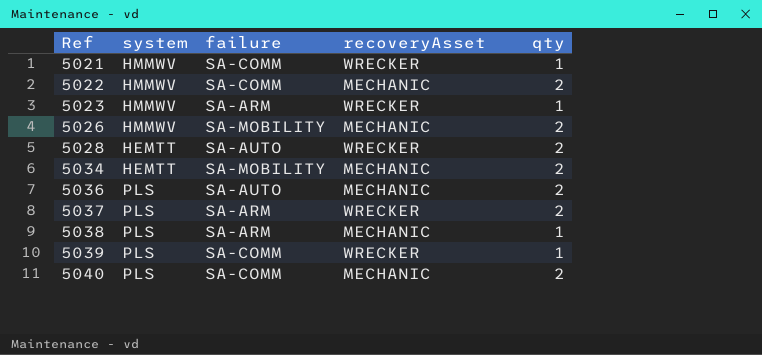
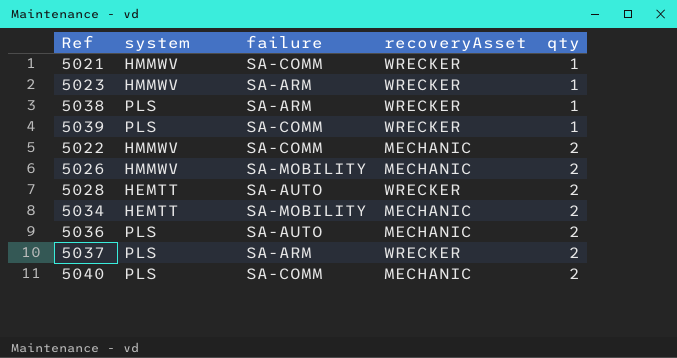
row order: Ref ascending -> qty ascending
5038 | recoveryAsset: MECHANIC -> WRECKER

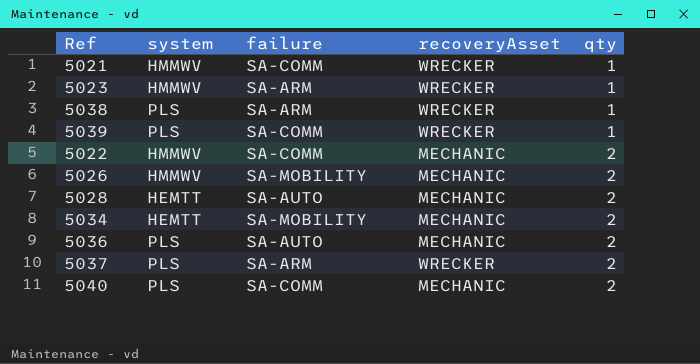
5028 | recoveryAsset: WRECKER -> MECHANIC

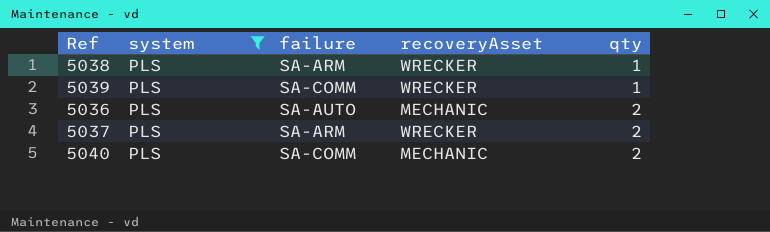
filter: none -> system = PLS

